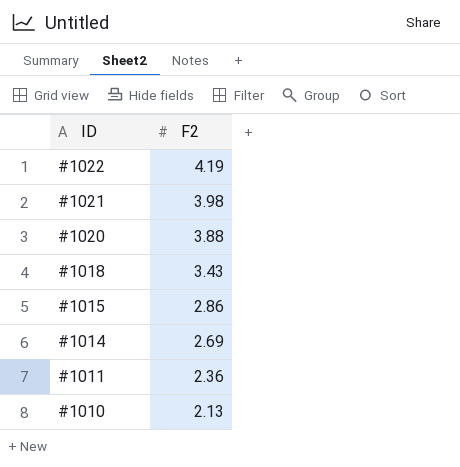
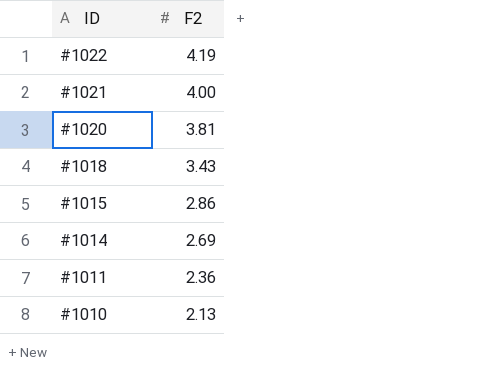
#1021 | F2: 3.98 -> 4.00
#1020 | F2: 3.88 -> 3.81

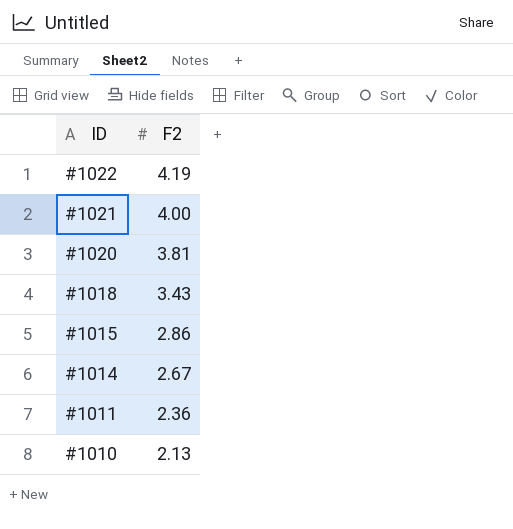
#1014 | F2: 2.69 -> 2.67

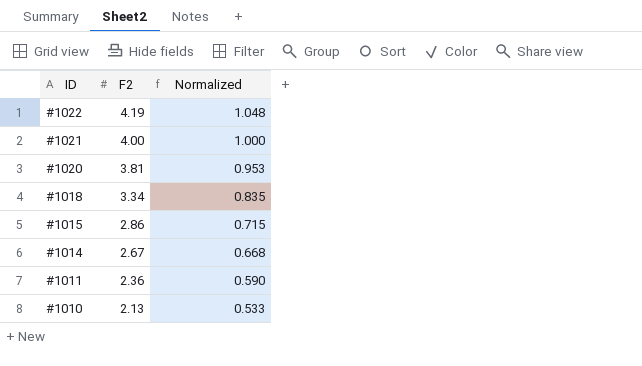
column Normalized | formula: none -> [F2] * 0.25
#1018 | F2: 3.43 -> 3.34

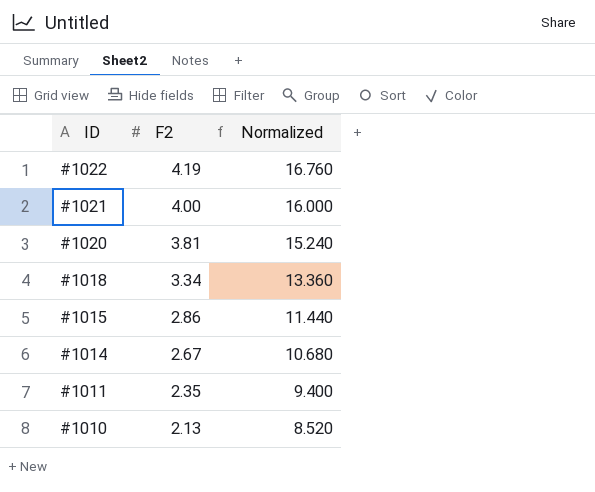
column Normalized | formula: [F2] * 0.25 -> [F2] * 4
#1011 | F2: 2.36 -> 2.35

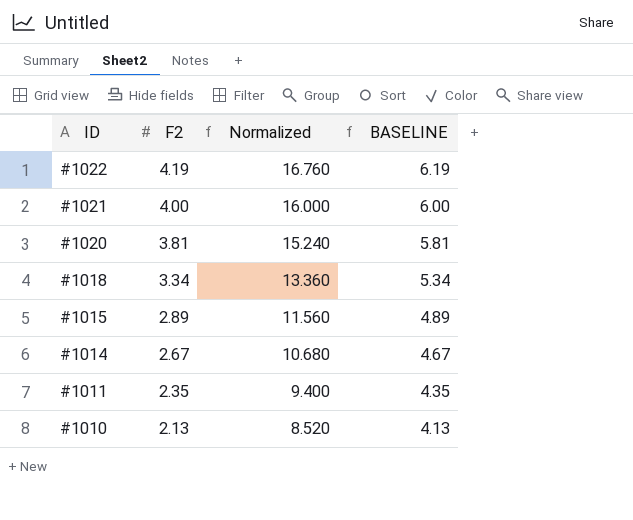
column BASELINE | formula: none -> [F2] + 2
#1015 | F2: 2.86 -> 2.89
#1015 | Normalized: 11.440 -> 11.560

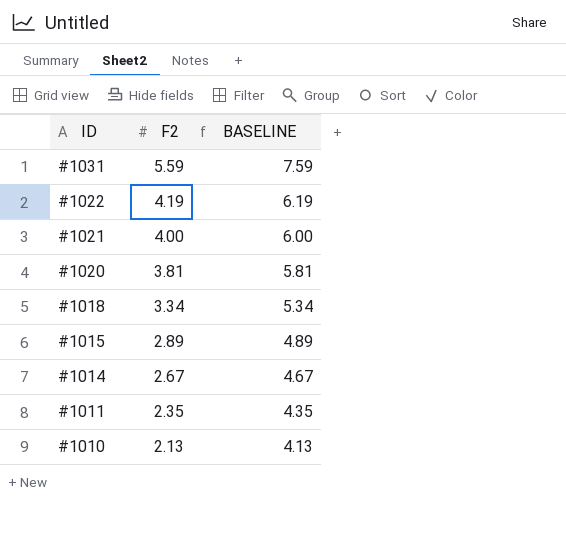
column Normalized | formula: [F2] * 4 -> none
row #1031: none -> 5.59 | 7.59

